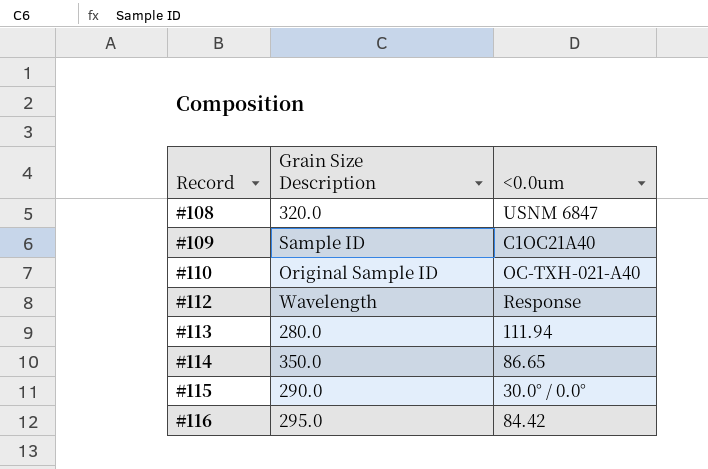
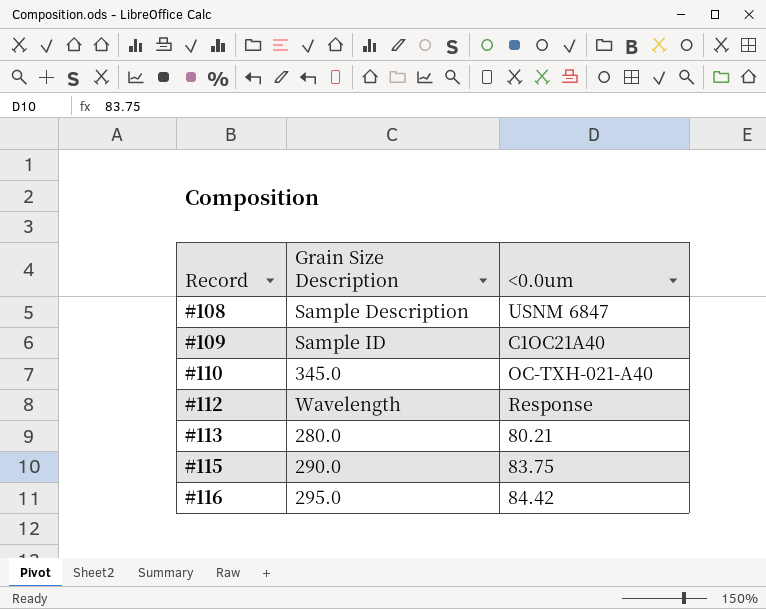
row #114: 350.0 | 86.65 -> none
#108 | Grain Size Description: 320.0 -> Sample Description
#110 | Grain Size Description: Original Sample ID -> 345.0
#113 | <0.0um: 111.94 -> 80.21
#115 | <0.0um: 30.0° / 0.0° -> 83.75

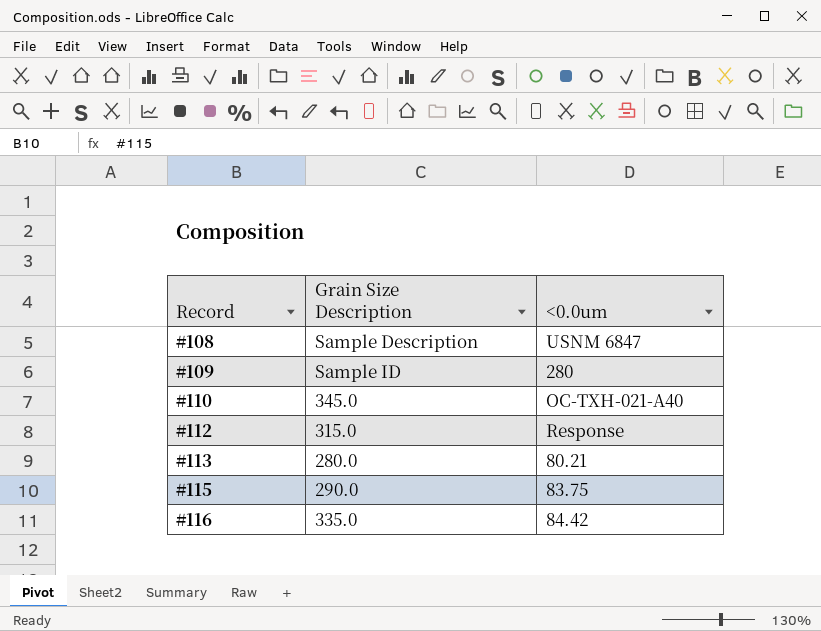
#109 | <0.0um: C1OC21A40 -> 280
#112 | Grain Size Description: Wavelength -> 315.0
#116 | Grain Size Description: 295.0 -> 335.0

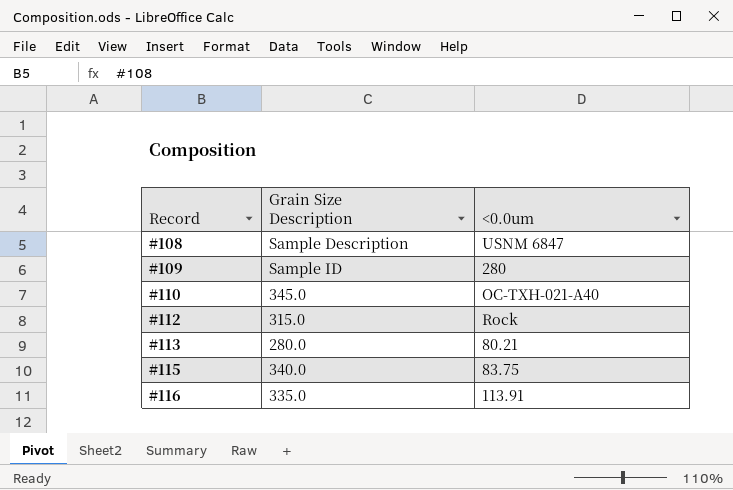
#112 | <0.0um: Response -> Rock
#115 | Grain Size Description: 290.0 -> 340.0
#116 | <0.0um: 84.42 -> 113.91

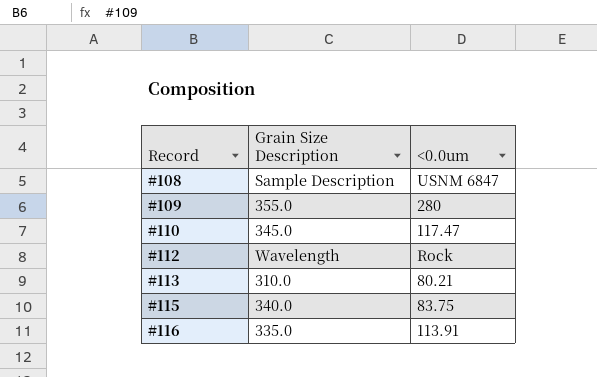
#109 | Grain Size Description: Sample ID -> 355.0
#110 | <0.0um: OC-TXH-021-A40 -> 117.47
#112 | Grain Size Description: 315.0 -> Wavelength
#113 | Grain Size Description: 280.0 -> 310.0

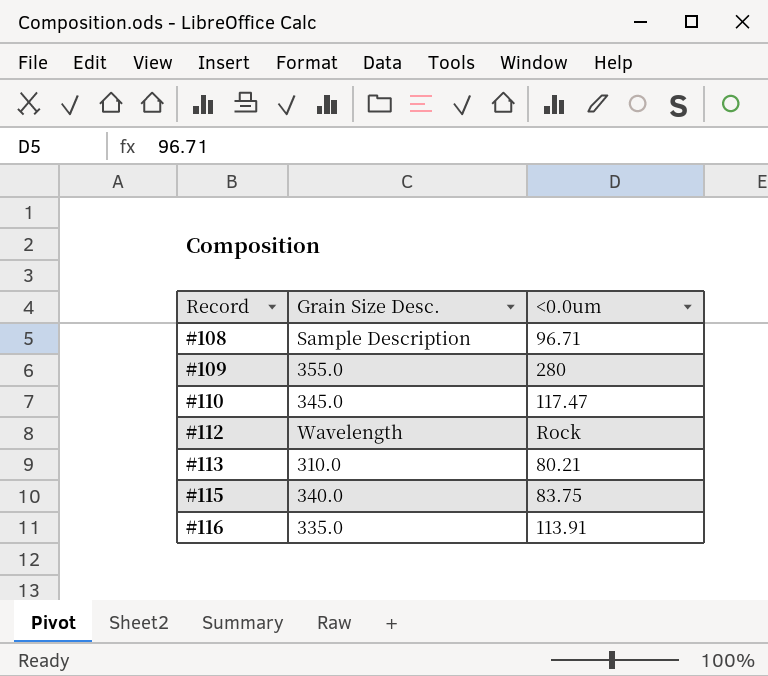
column name: Grain Size Description -> Grain Size Desc.
#108 | <0.0um: USNM 6847 -> 96.71

